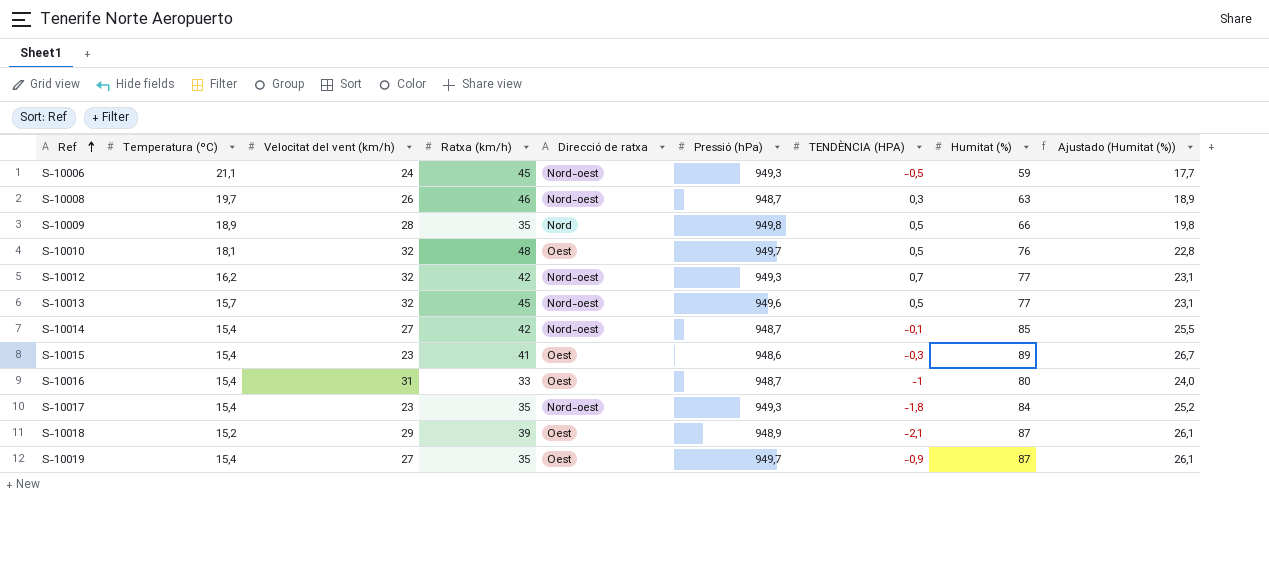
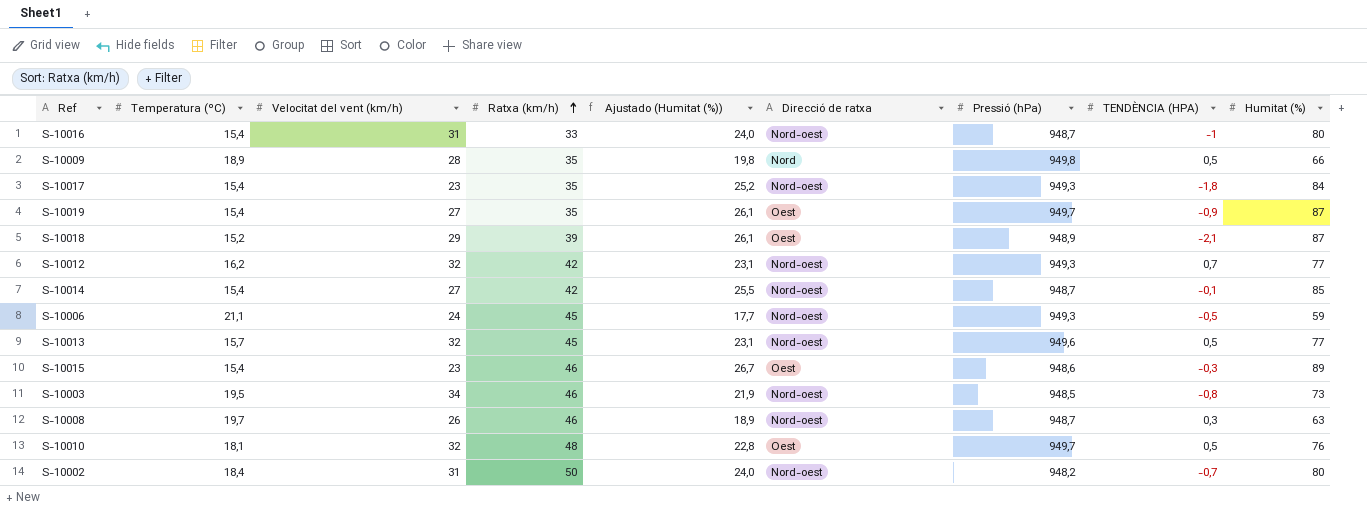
row order: Ref ascending -> Ratxa (km/h) ascending
column Ajustado (Humitat (%)) | position: 9 -> 5
S-10016 | Direcció de ratxa: Oest -> Nord-oest
S-10015 | Ratxa (km/h): 41 -> 46
row S-10003: none -> 19,5 | 34 | 46 | 21,9 | Nord-oest | 948,5 | -0,8 | 73
row S-10002: none -> 18,4 | 31 | 50 | 24,0 | Nord-oest | 948,2 | -0,7 | 80

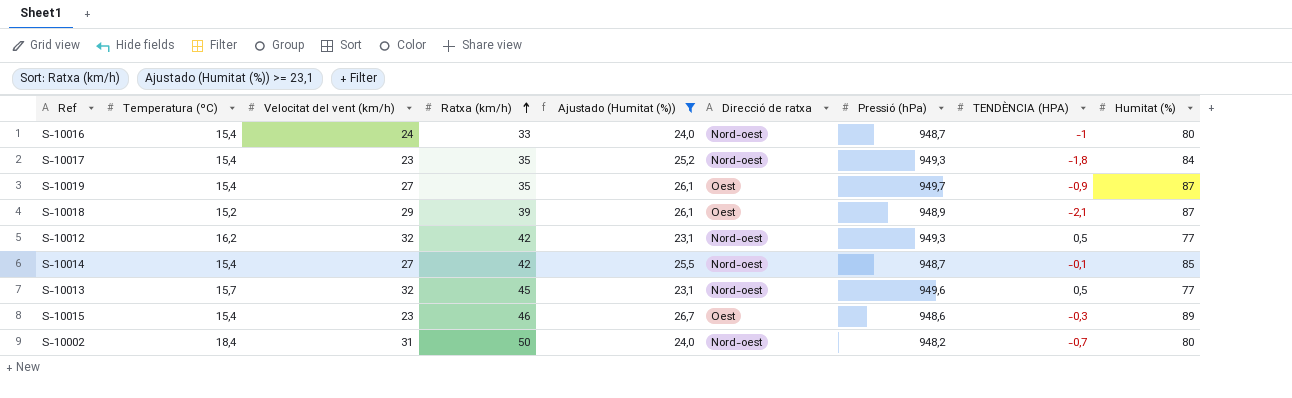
filter: none -> Ajustado (Humitat (%)) >= 23,1
S-10016 | Velocitat del vent (km/h): 31 -> 24
S-10012 | TENDÈNCIA (HPA): 0,7 -> 0,5

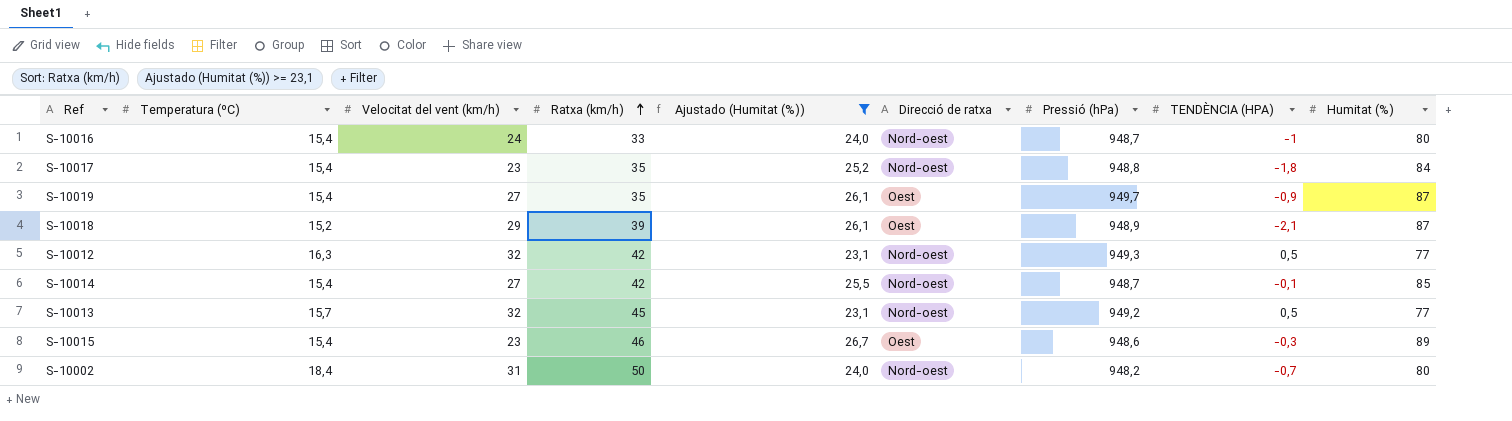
S-10017 | Pressió (hPa): 949,3 -> 948,8
S-10012 | Temperatura (ºC): 16,2 -> 16,3
S-10013 | Pressió (hPa): 949,6 -> 949,2

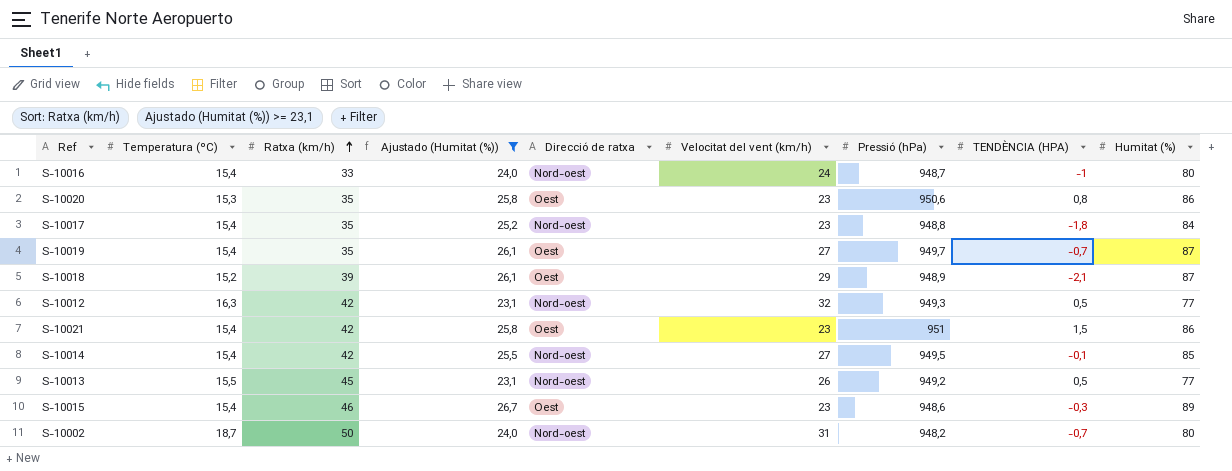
column Velocitat del vent (km/h) | position: 3 -> 6
row S-10020: none -> 15,3 | 35 | 25,8 | Oest | 23 | 950,6 | 0,8 | 86
S-10019 | TENDÈNCIA (HPA): -0,9 -> -0,7
row S-10021: none -> 15,4 | 42 | 25,8 | Oest | 23 | 951 | 1,5 | 86
S-10014 | Pressió (hPa): 948,7 -> 949,5
S-10013 | Temperatura (ºC): 15,7 -> 15,5
S-10013 | Velocitat del vent (km/h): 32 -> 26
S-10002 | Temperatura (ºC): 18,4 -> 18,7

